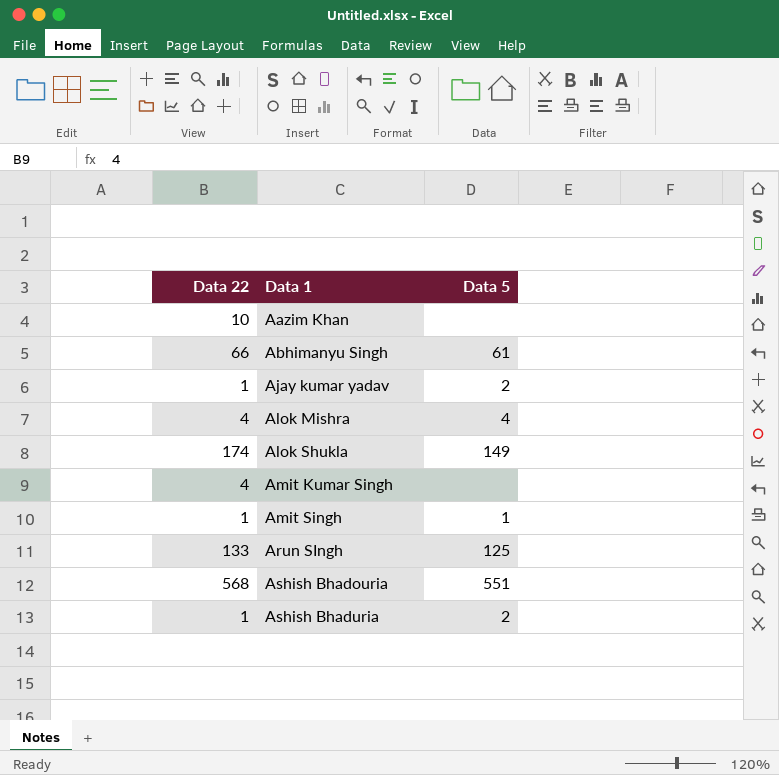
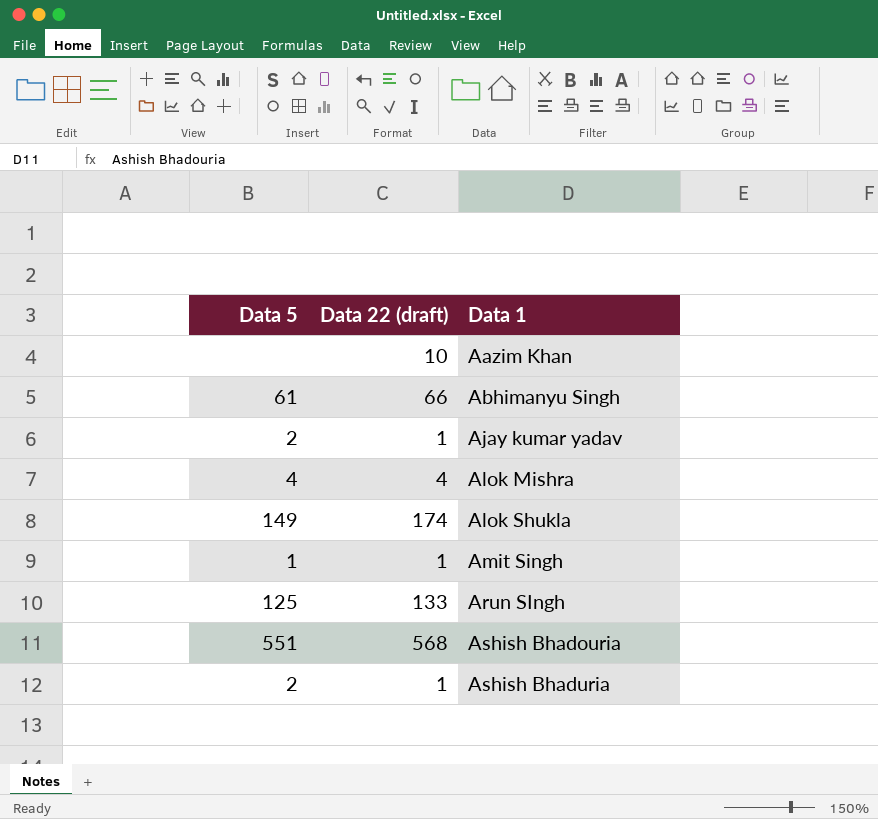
column Data 5 | position: 3 -> 1
column name: Data 22 -> Data 22 (draft)
row Amit Kumar Singh: 4 | none -> none

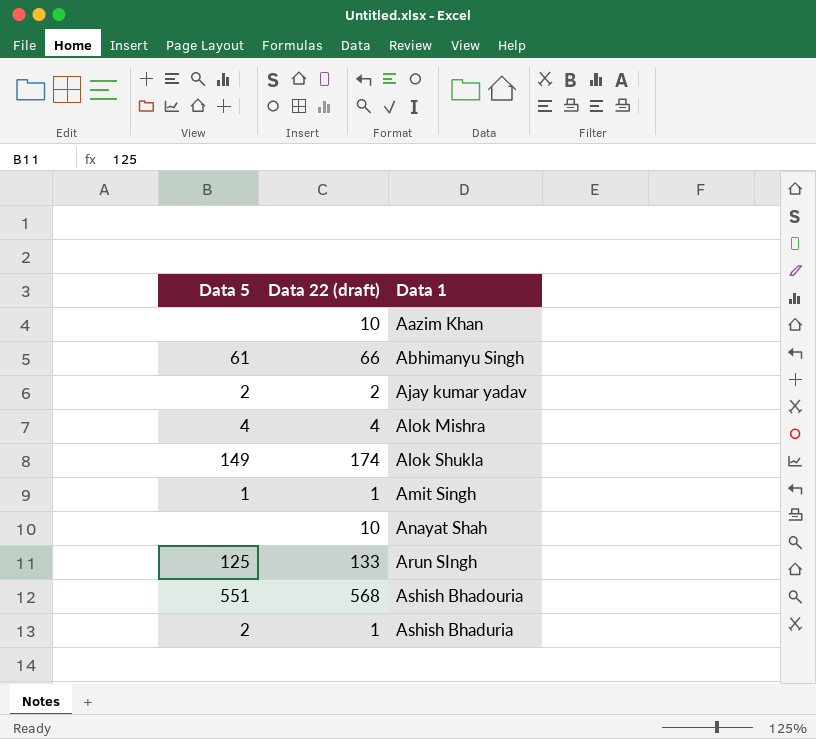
Ajay kumar yadav | Data 22 (draft): 1 -> 2
row Anayat Shah: none -> none | 10

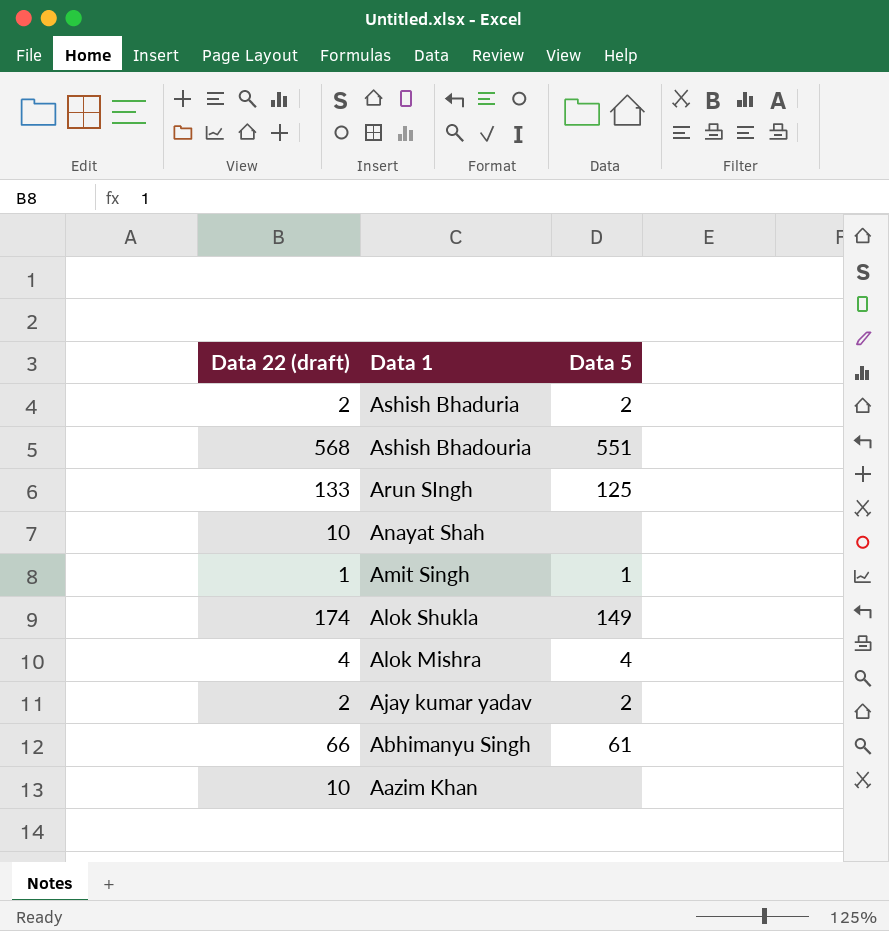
row order: Data 1 ascending -> Data 1 descending
column Data 5 | position: 1 -> 3
Ashish Bhaduria | Data 22 (draft): 1 -> 2

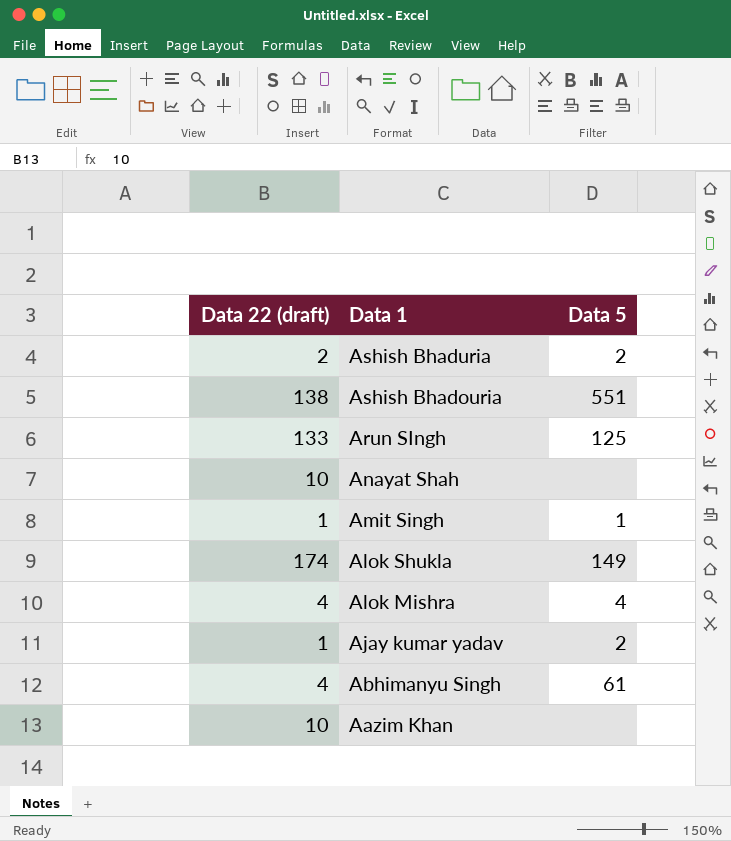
Ashish Bhadouria | Data 22 (draft): 568 -> 138
Ajay kumar yadav | Data 22 (draft): 2 -> 1
Abhimanyu Singh | Data 22 (draft): 66 -> 4

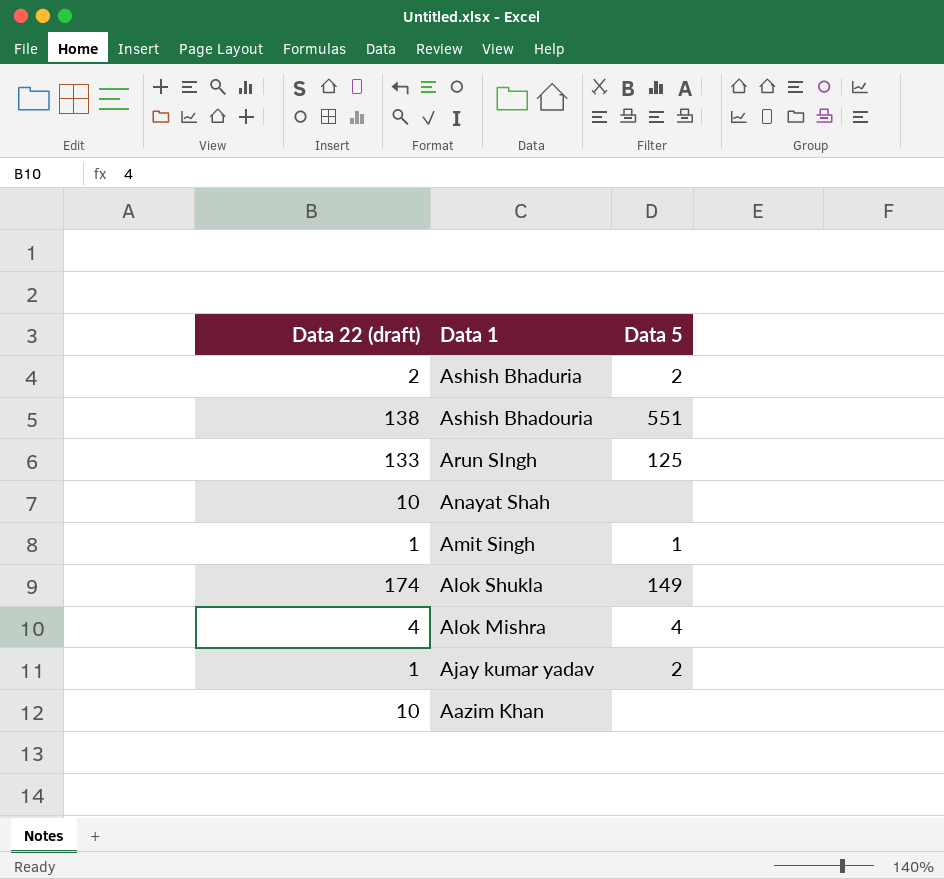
row Abhimanyu Singh: 4 | 61 -> none

